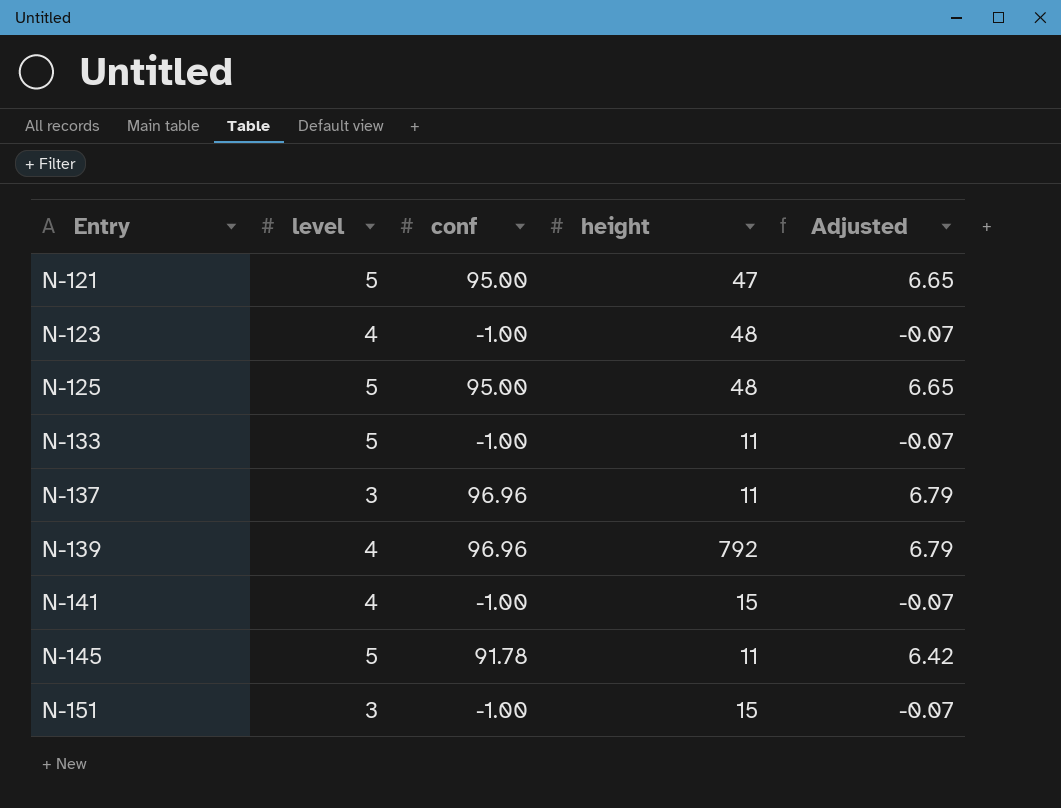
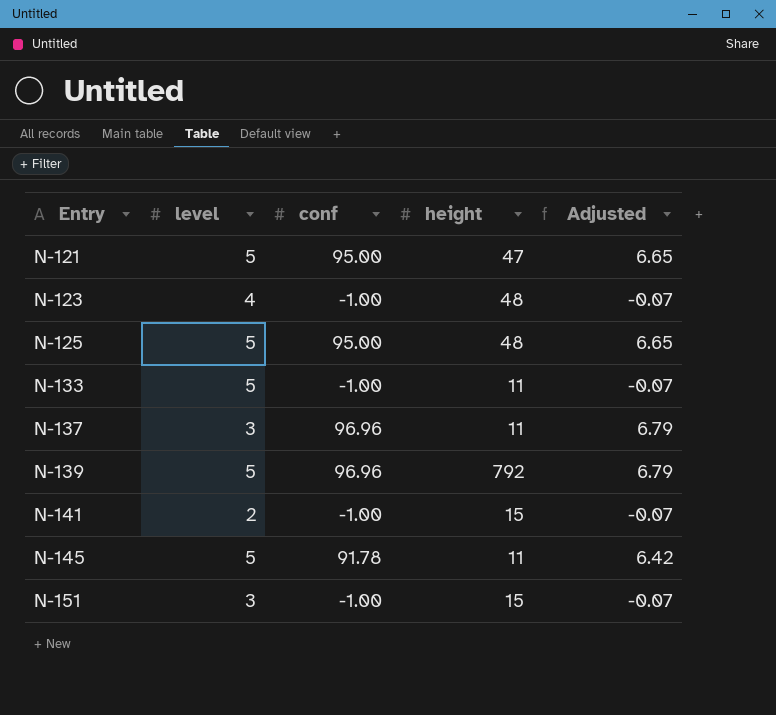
N-139 | level: 4 -> 5
N-141 | level: 4 -> 2

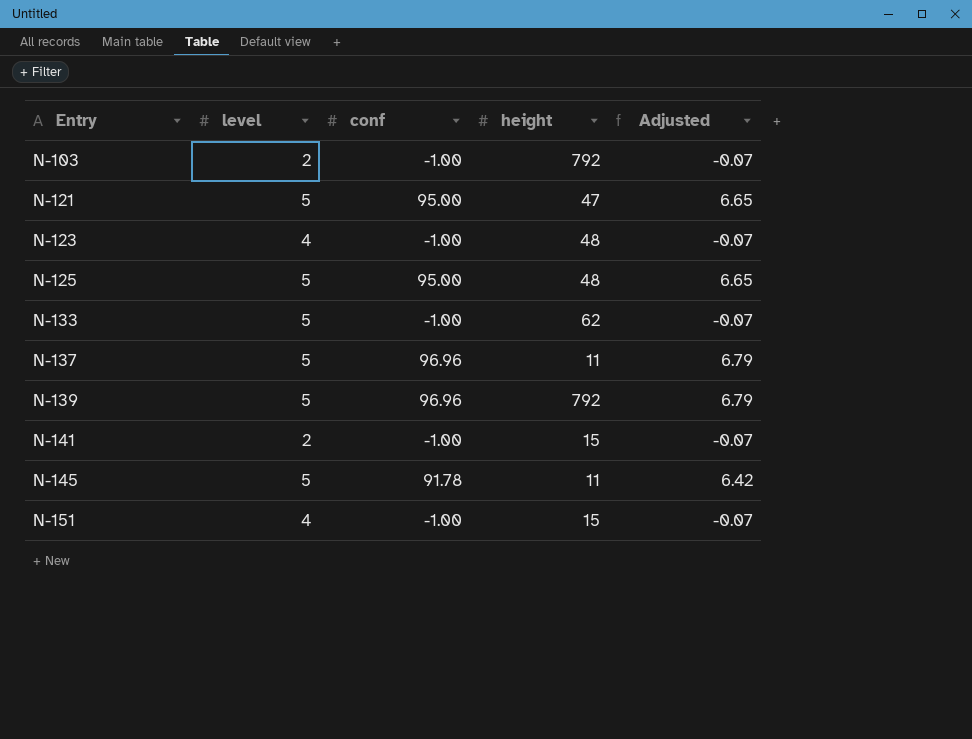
row N-103: none -> 2 | -1.00 | 792 | -0.07
N-133 | height: 11 -> 62
N-137 | level: 3 -> 5
N-151 | level: 3 -> 4

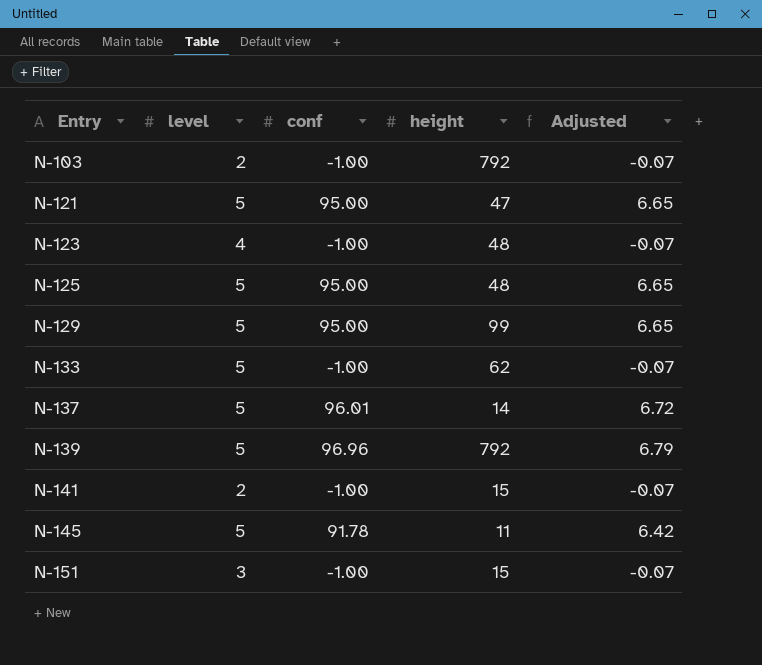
row N-129: none -> 5 | 95.00 | 99 | 6.65
N-137 | conf: 96.96 -> 96.01
N-137 | height: 11 -> 14
N-137 | Adjusted: 6.79 -> 6.72
N-151 | level: 4 -> 3

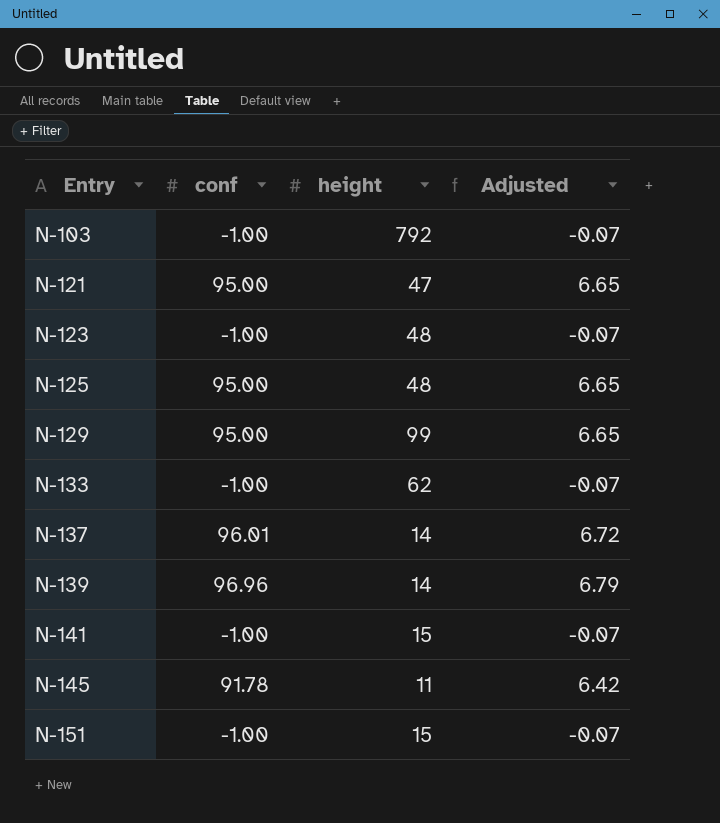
column level | position: 2 -> none
N-139 | height: 792 -> 14

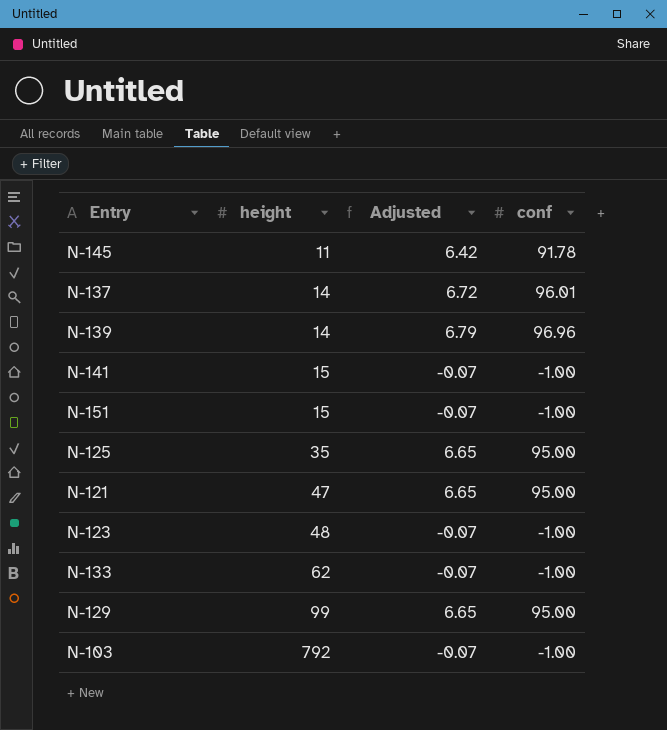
row order: Entry ascending -> height ascending
column conf | position: 2 -> 4
N-125 | height: 48 -> 35

